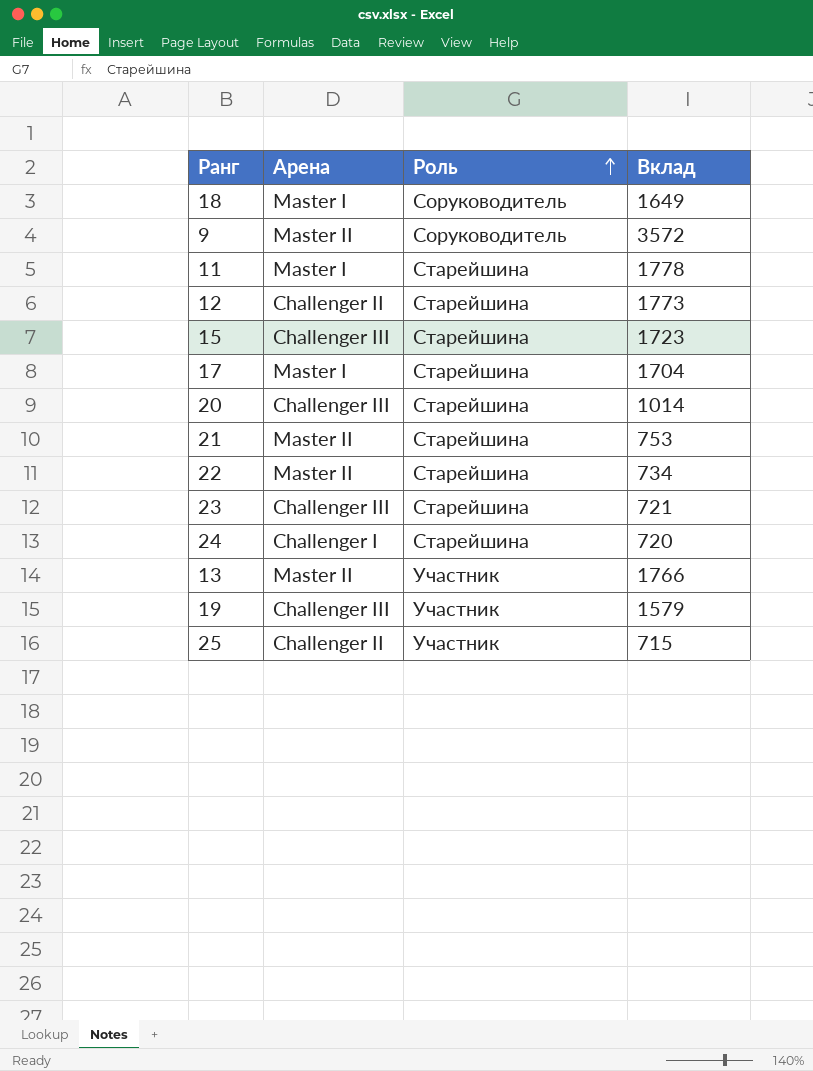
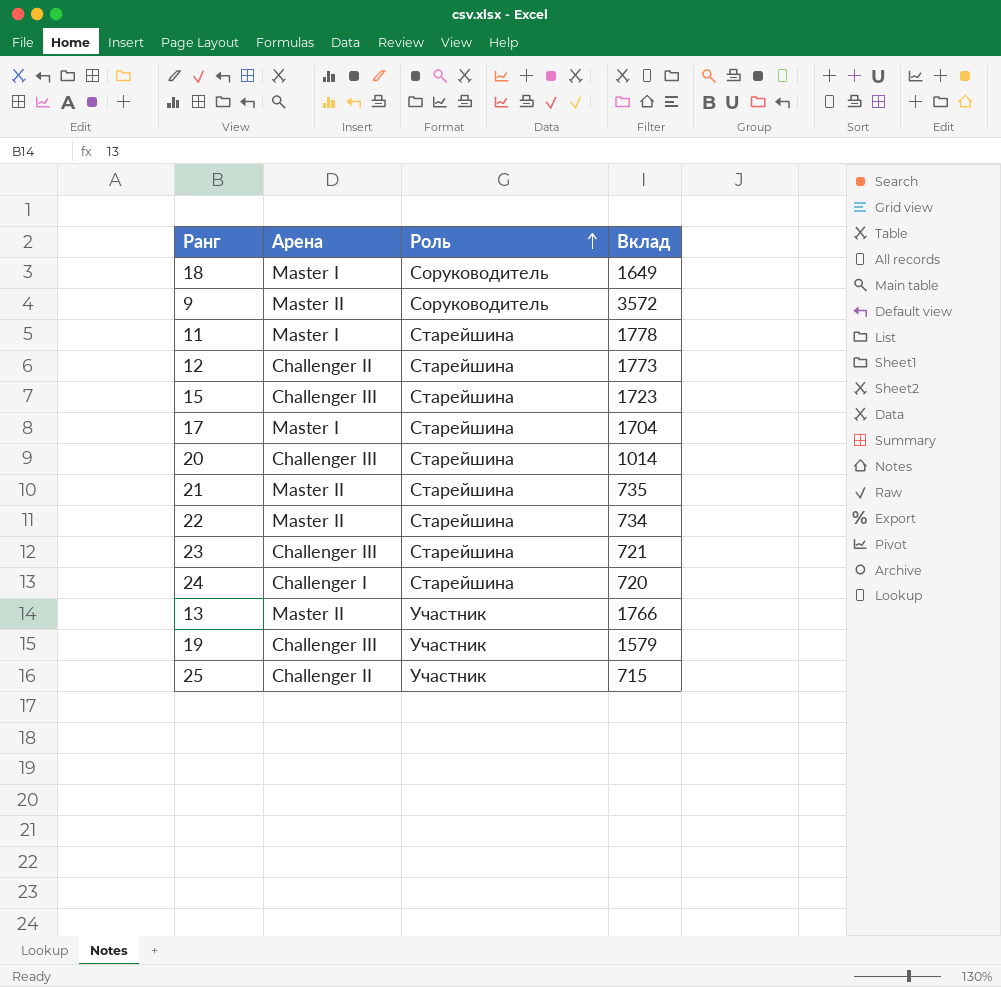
21 | Вклад: 753 -> 735

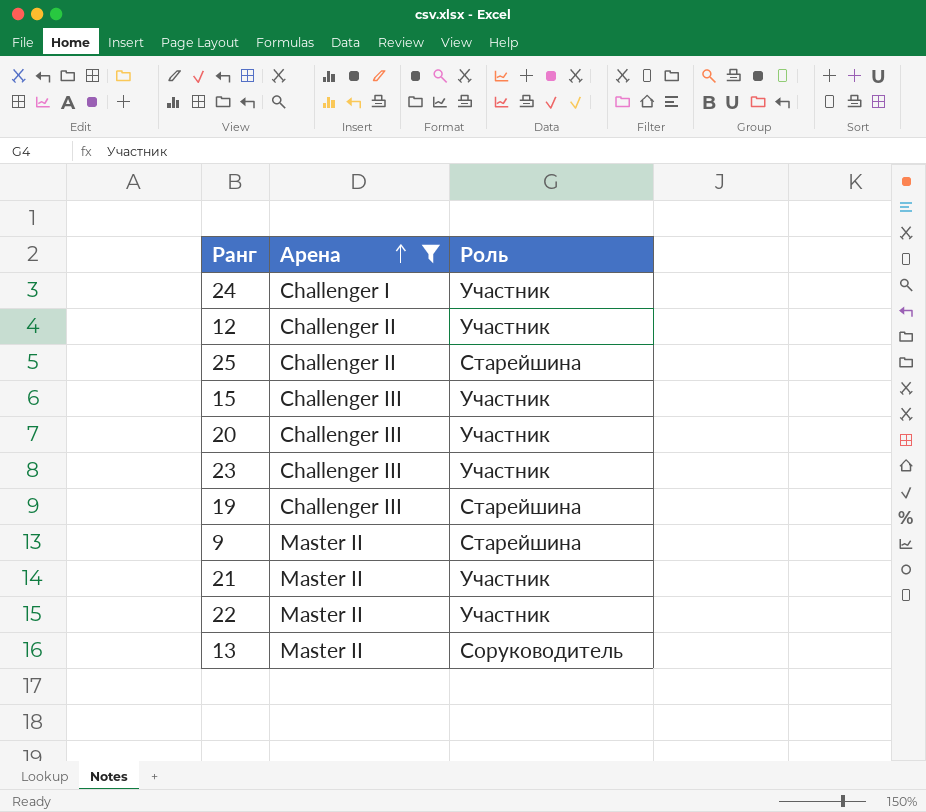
filter: none -> Арена != Master I
row order: Роль ascending -> Арена ascending
column Вклад | position: 4 -> none
24 | Роль: Старейшина -> Участник
12 | Роль: Старейшина -> Участник
25 | Роль: Участник -> Старейшина
15 | Роль: Старейшина -> Участник
20 | Роль: Старейшина -> Участник
23 | Роль: Старейшина -> Участник
19 | Роль: Участник -> Старейшина
9 | Роль: Соруководитель -> Старейшина
21 | Роль: Старейшина -> Участник
22 | Роль: Старейшина -> Участник
13 | Роль: Участник -> Соруководитель

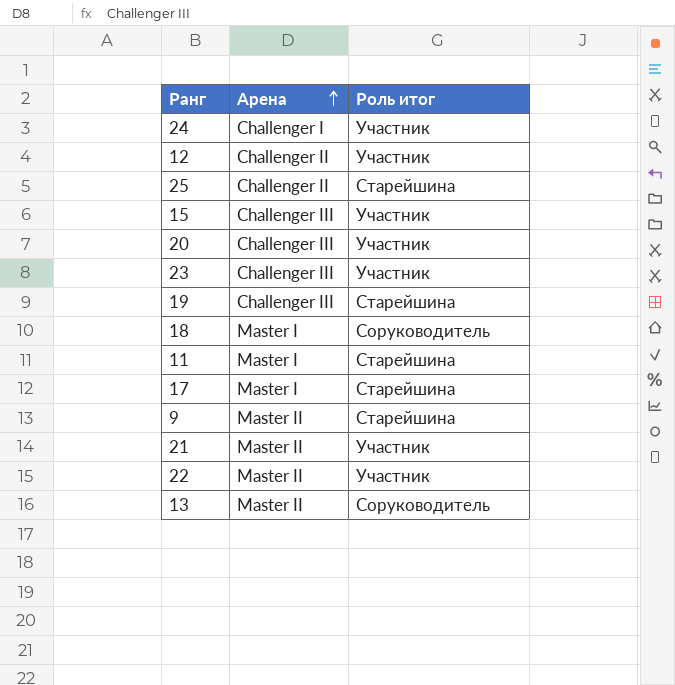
filter: Арена != Master I -> none
column name: Роль -> Роль итог

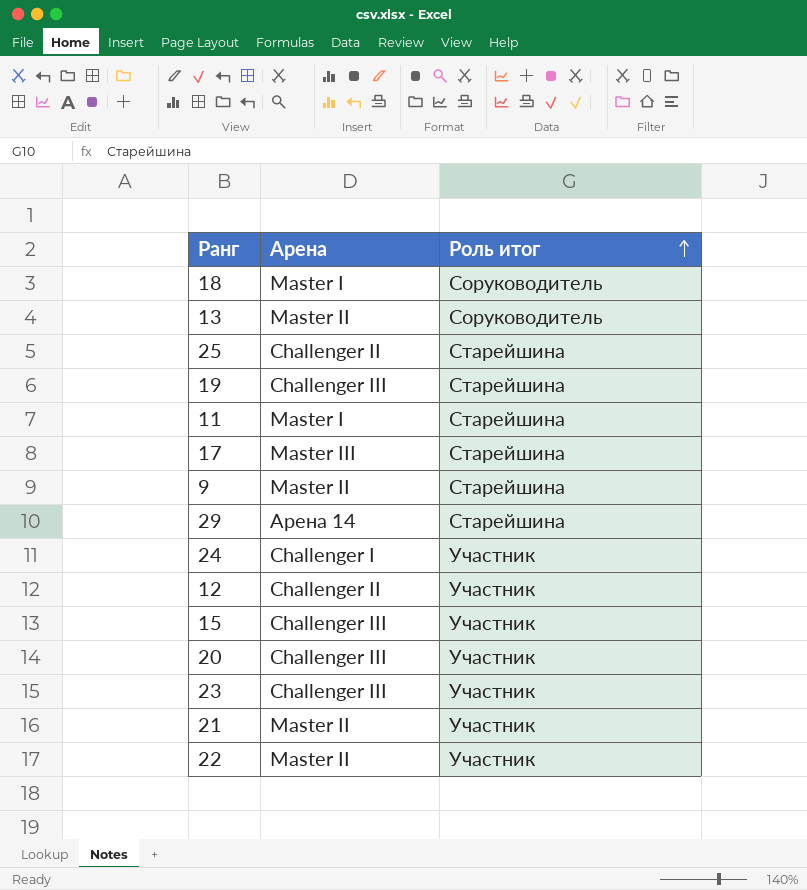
row order: Арена ascending -> Роль итог ascending
17 | Арена: Master I -> Master III
row 29: none -> Арена 14 | Старейшина

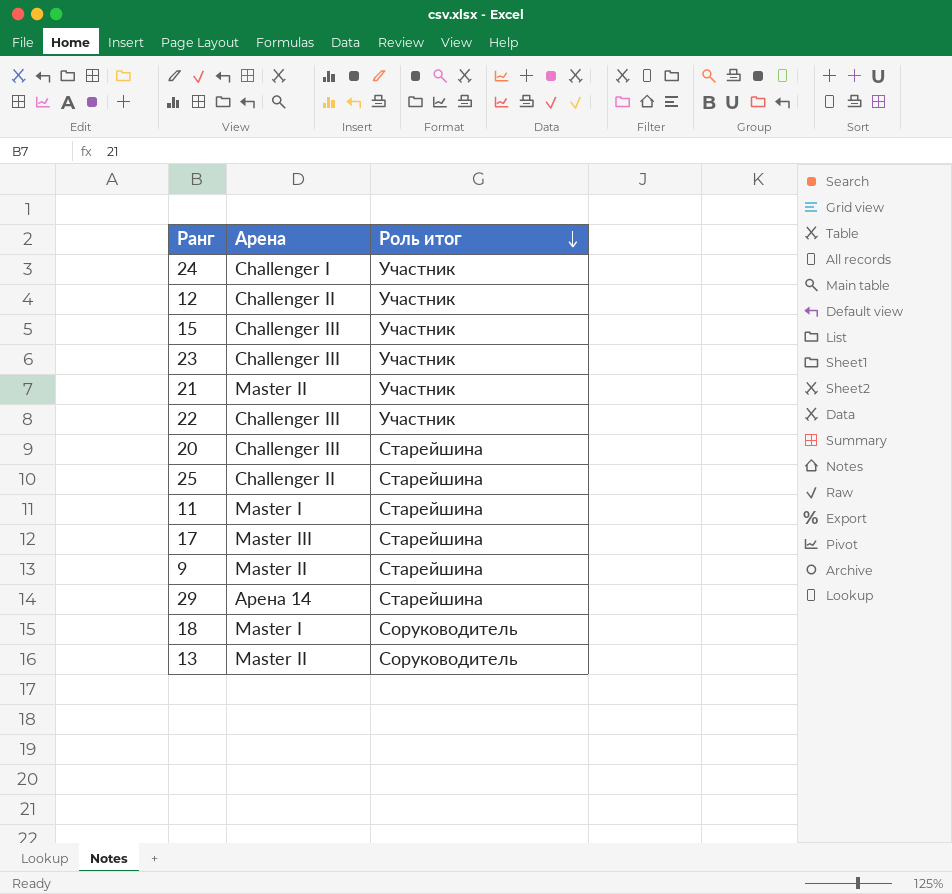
row order: Роль итог ascending -> Роль итог descending
row 19: Challenger III | Старейшина -> none
22 | Арена: Master II -> Challenger III
20 | Роль итог: Участник -> Старейшина

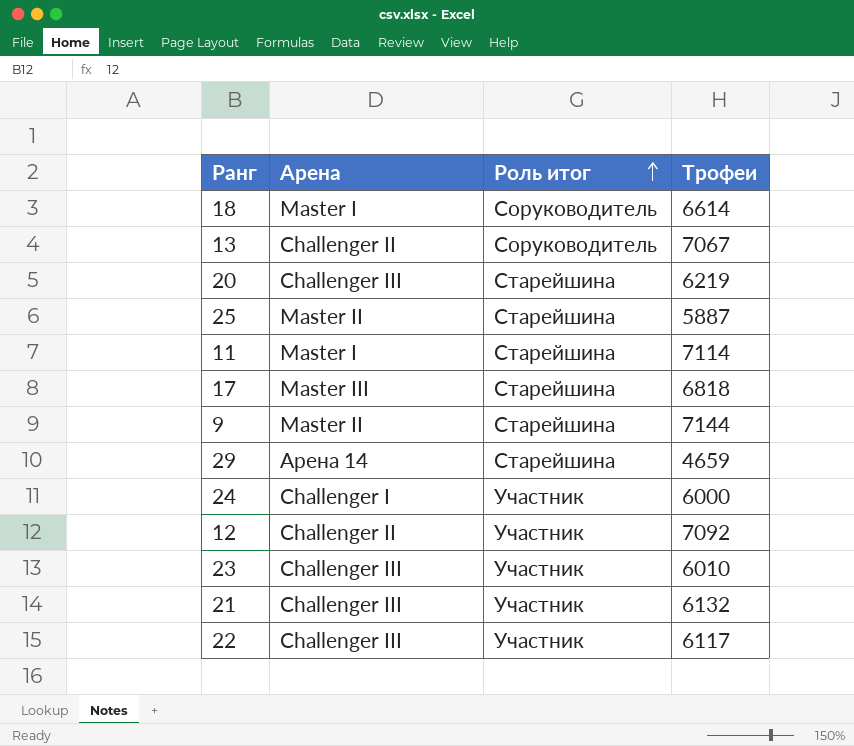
row order: Роль итог descending -> Роль итог ascending
column Трофеи | position: none -> 4
row 15: Challenger III | Участник -> none
13 | Арена: Master II -> Challenger II
25 | Арена: Challenger II -> Master II
21 | Арена: Master II -> Challenger III

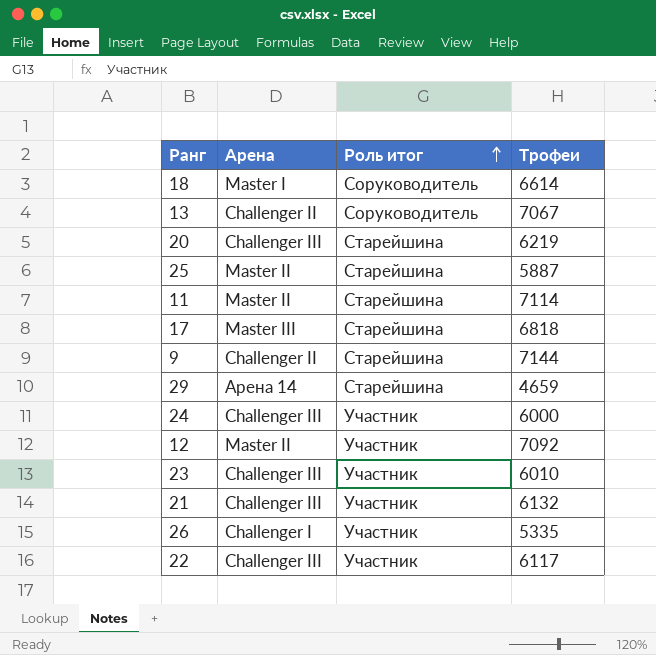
11 | Арена: Master I -> Master II
9 | Арена: Master II -> Challenger II
24 | Арена: Challenger I -> Challenger III
12 | Арена: Challenger II -> Master II
row 26: none -> Challenger I | Участник | 5335

